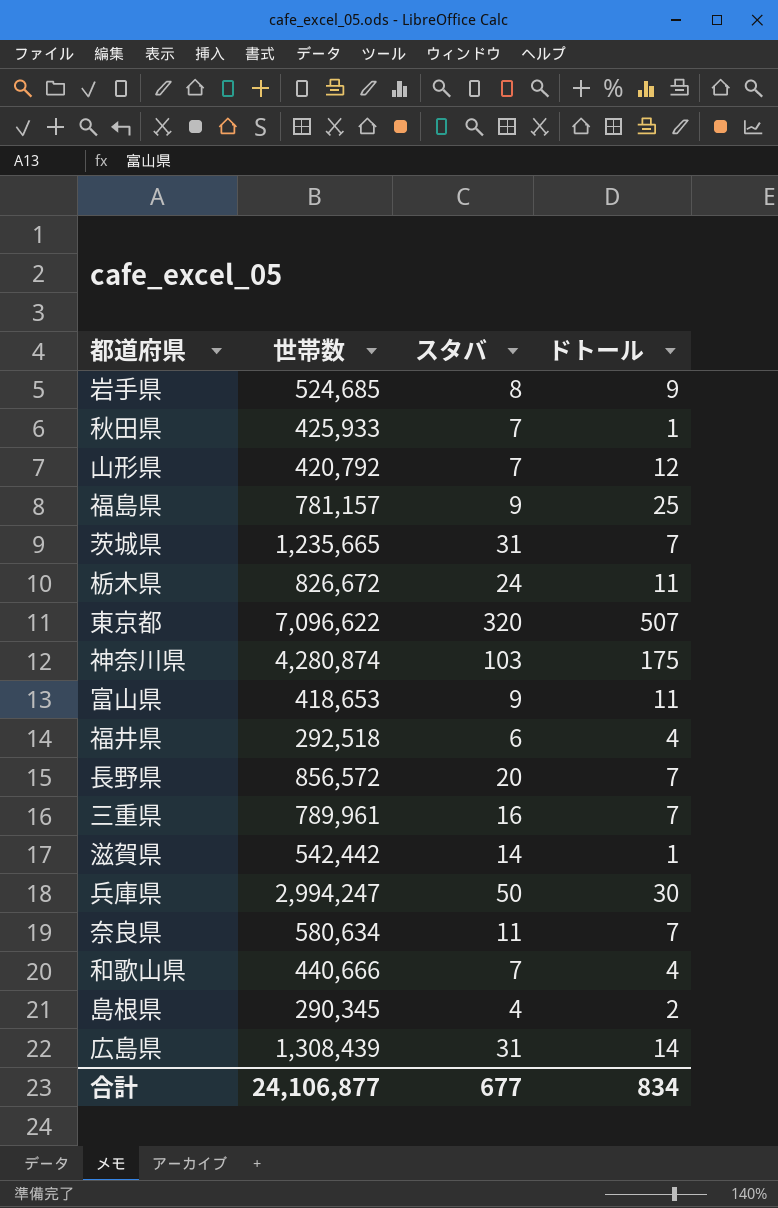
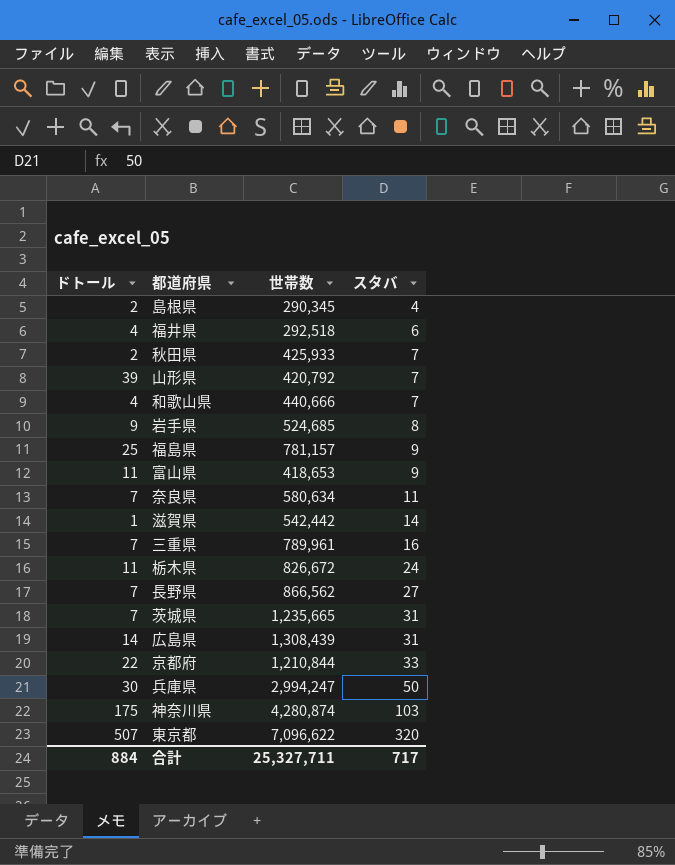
row order: none -> スタバ ascending
column ドトール | position: 4 -> 1
秋田県 | ドトール: 1 -> 2
山形県 | ドトール: 12 -> 39
長野県 | 世帯数: 856,572 -> 866,562
長野県 | スタバ: 20 -> 27
row 京都府: none -> 22 | 1,210,844 | 33
合計 | ドトール: 834 -> 884
合計 | 世帯数: 24,106,877 -> 25,327,711
合計 | スタバ: 677 -> 717

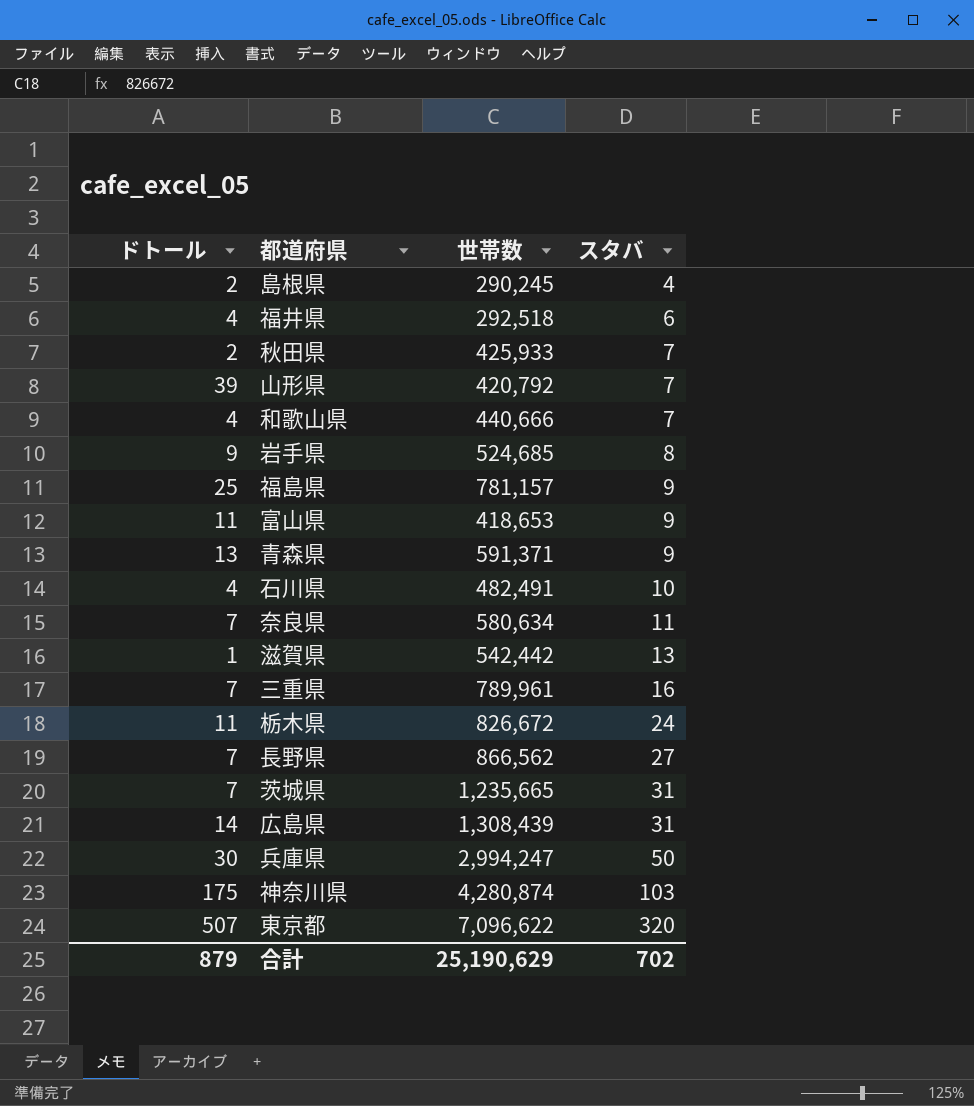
row 京都府: 22 | 1,210,844 | 33 -> none
島根県 | 世帯数: 290,345 -> 290,245
row 青森県: none -> 13 | 591,371 | 9
row 石川県: none -> 4 | 482,491 | 10
滋賀県 | スタバ: 14 -> 13
合計 | ドトール: 884 -> 879
合計 | 世帯数: 25,327,711 -> 25,190,629
合計 | スタバ: 717 -> 702

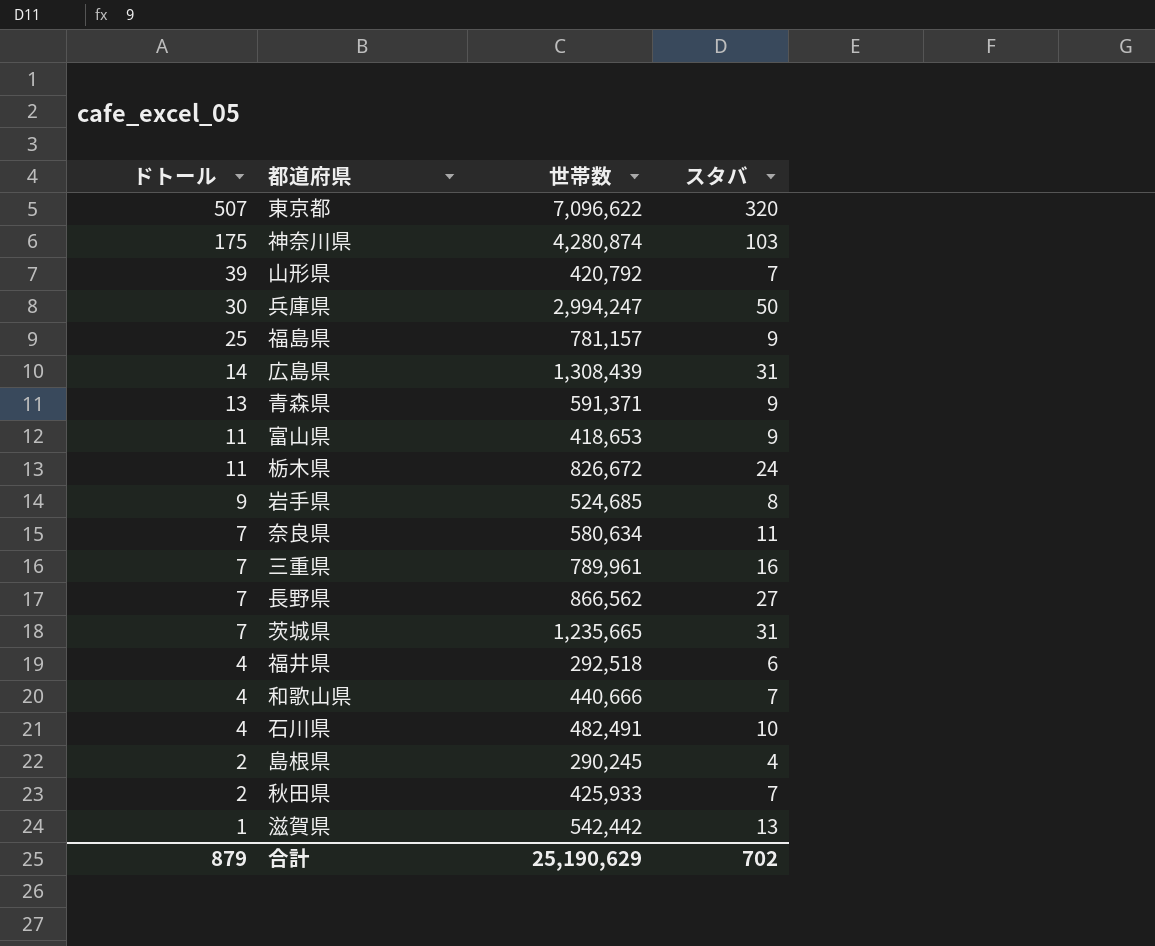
row order: スタバ ascending -> ドトール descending

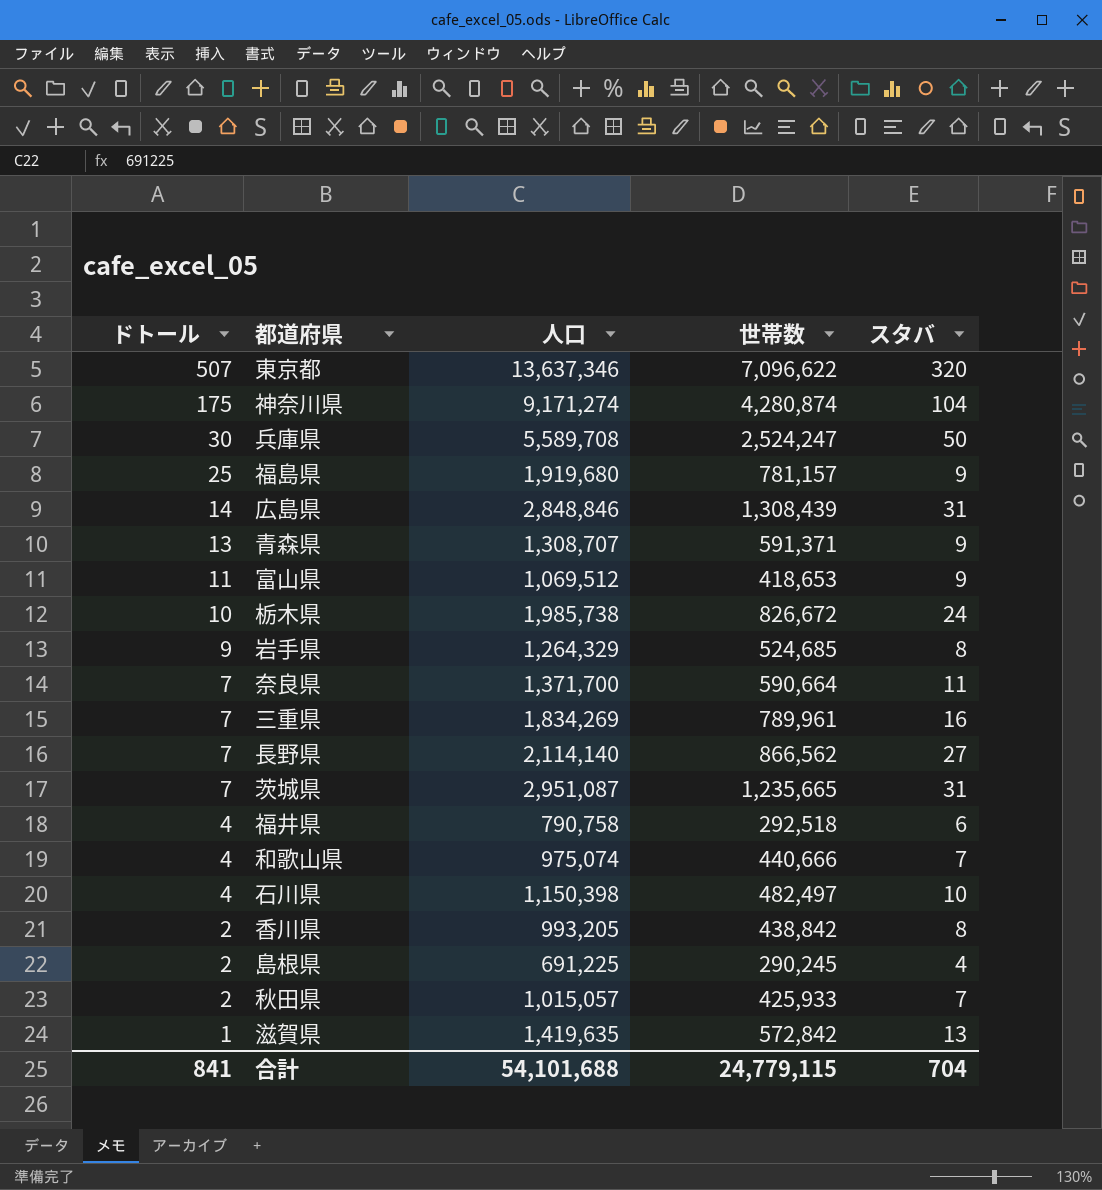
column 人口 | position: none -> 3
row 山形県: 39 | 420,792 | 7 -> none
神奈川県 | スタバ: 103 -> 104
兵庫県 | 世帯数: 2,994,247 -> 2,524,247
栃木県 | ドトール: 11 -> 10
奈良県 | 世帯数: 580,634 -> 590,664
石川県 | 世帯数: 482,491 -> 482,497
row 香川県: none -> 2 | 993,205 | 438,842 | 8
滋賀県 | 世帯数: 542,442 -> 572,842
合計 | ドトール: 879 -> 841
合計 | 世帯数: 25,190,629 -> 24,779,115
合計 | スタバ: 702 -> 704

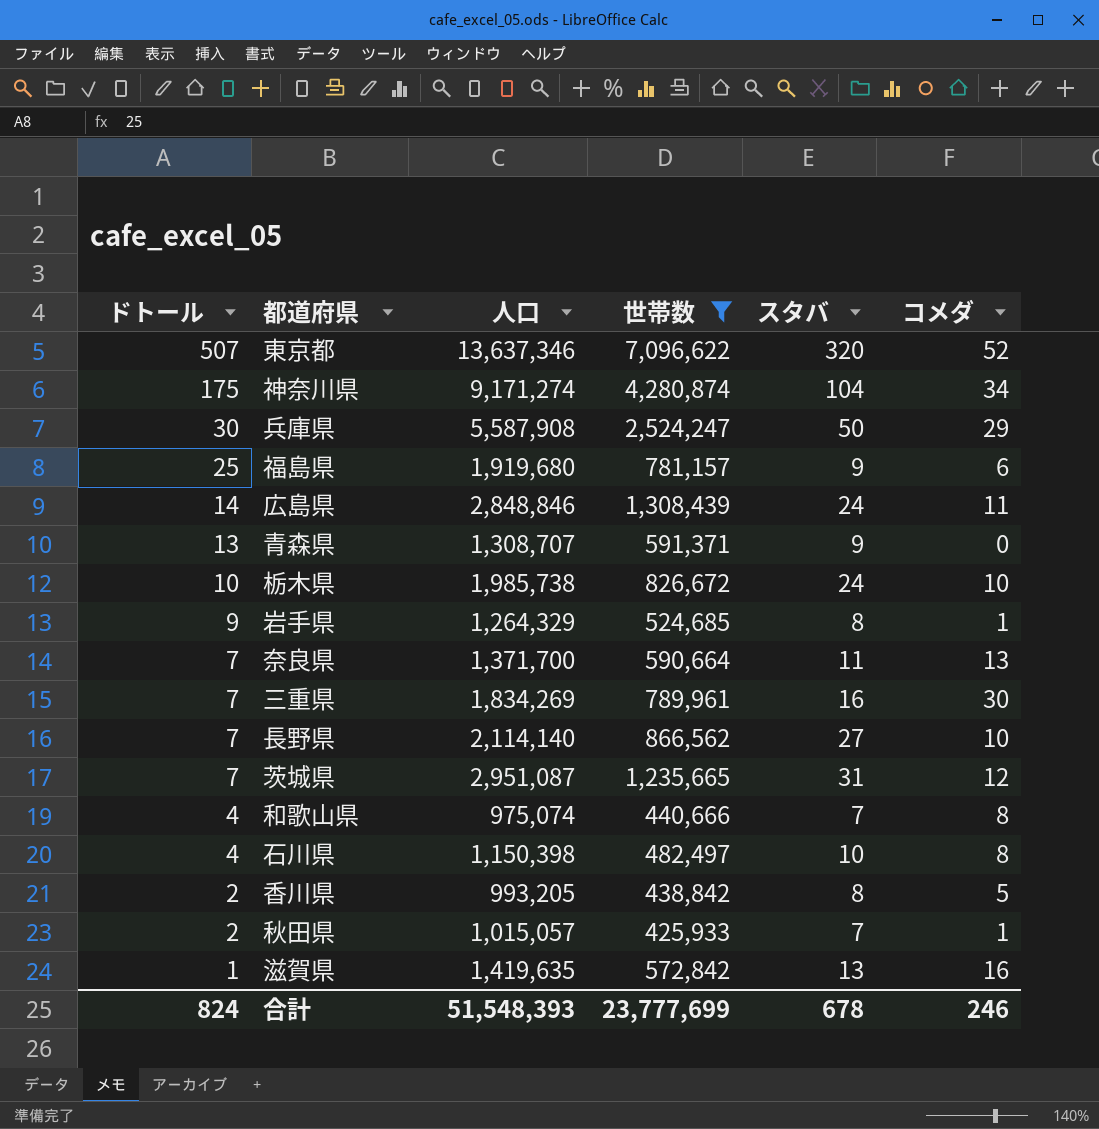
filter: none -> 世帯数 >= 425,933
column コメダ | position: none -> 6
兵庫県 | 人口: 5,589,708 -> 5,587,908
広島県 | スタバ: 31 -> 24
合計 | ドトール: 841 -> 824
合計 | 人口: 54,101,688 -> 51,548,393
合計 | 世帯数: 24,779,115 -> 23,777,699
合計 | スタバ: 704 -> 678

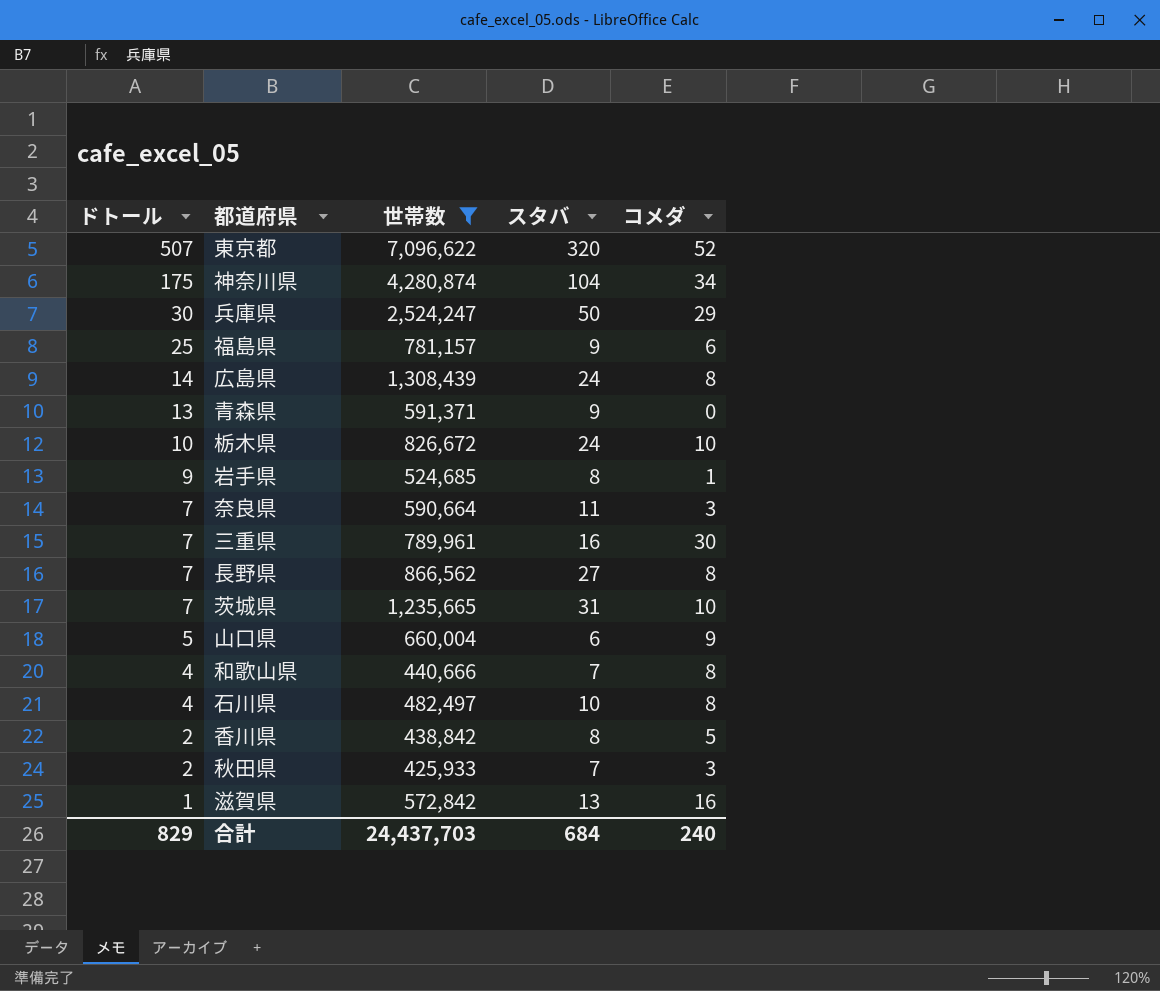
column 人口 | position: 3 -> none
広島県 | コメダ: 11 -> 8
奈良県 | コメダ: 13 -> 3
長野県 | コメダ: 10 -> 8
茨城県 | コメダ: 12 -> 10
row 山口県: none -> 5 | 660,004 | 6 | 9
秋田県 | コメダ: 1 -> 3
合計 | ドトール: 824 -> 829
合計 | 世帯数: 23,777,699 -> 24,437,703
合計 | スタバ: 678 -> 684
合計 | コメダ: 246 -> 240

